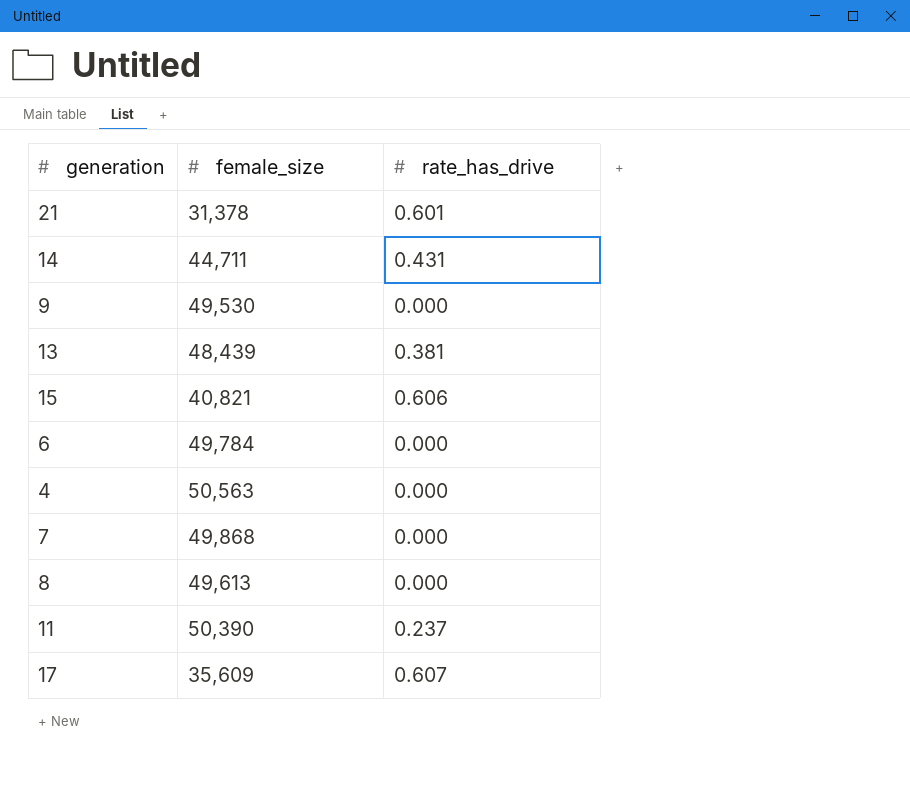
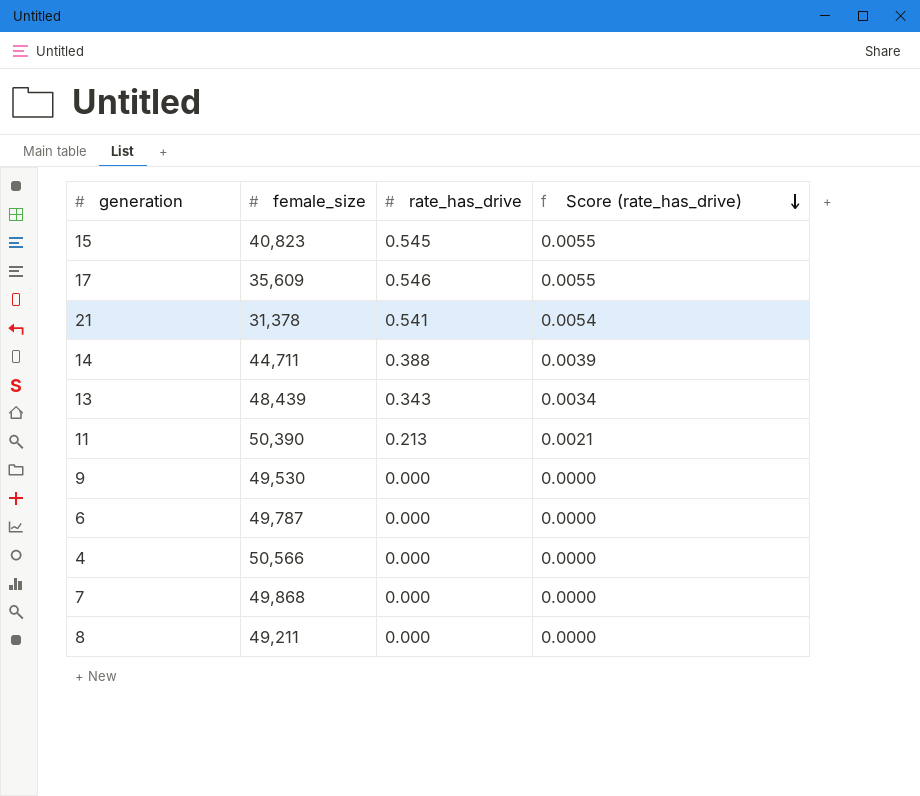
row order: none -> Score (rate_has_drive) descending
column Score (rate_has_drive) | formula: none -> [rate_has_drive] * 0.01
15 | female_size: 40,821 -> 40,823
15 | rate_has_drive: 0.606 -> 0.545
17 | rate_has_drive: 0.607 -> 0.546
21 | rate_has_drive: 0.601 -> 0.541
14 | rate_has_drive: 0.431 -> 0.388
13 | rate_has_drive: 0.381 -> 0.343
11 | rate_has_drive: 0.237 -> 0.213
6 | female_size: 49,784 -> 49,787
4 | female_size: 50,563 -> 50,566
8 | female_size: 49,613 -> 49,211

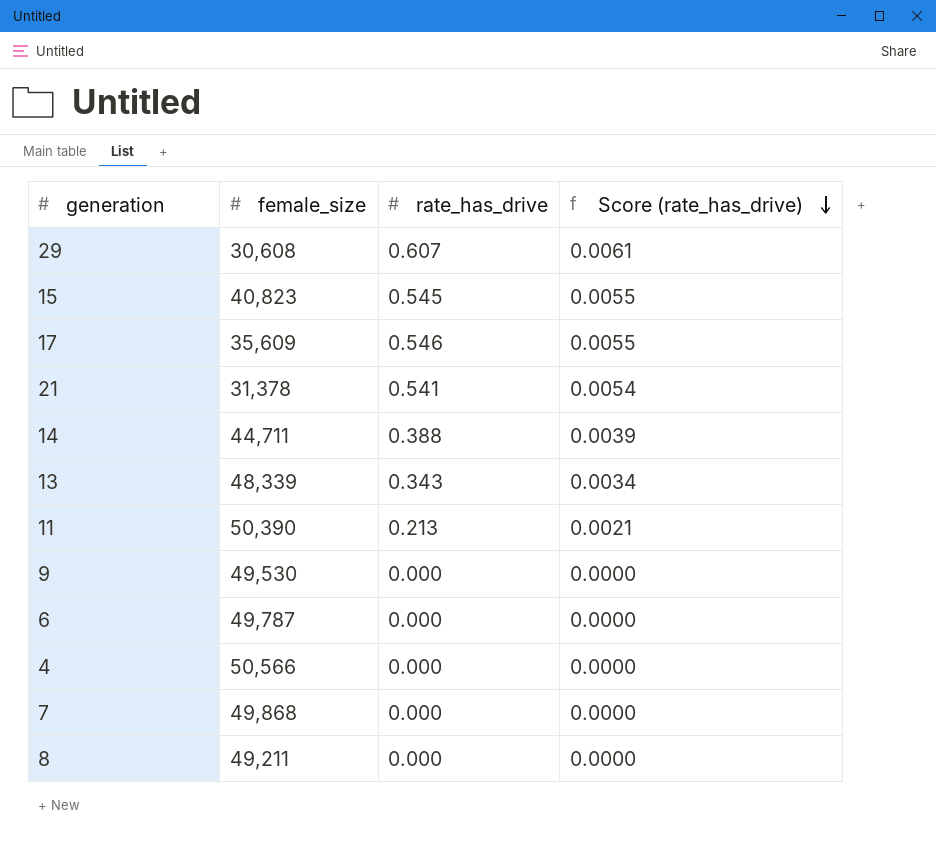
row 29: none -> 30,608 | 0.607 | 0.0061
13 | female_size: 48,439 -> 48,339

